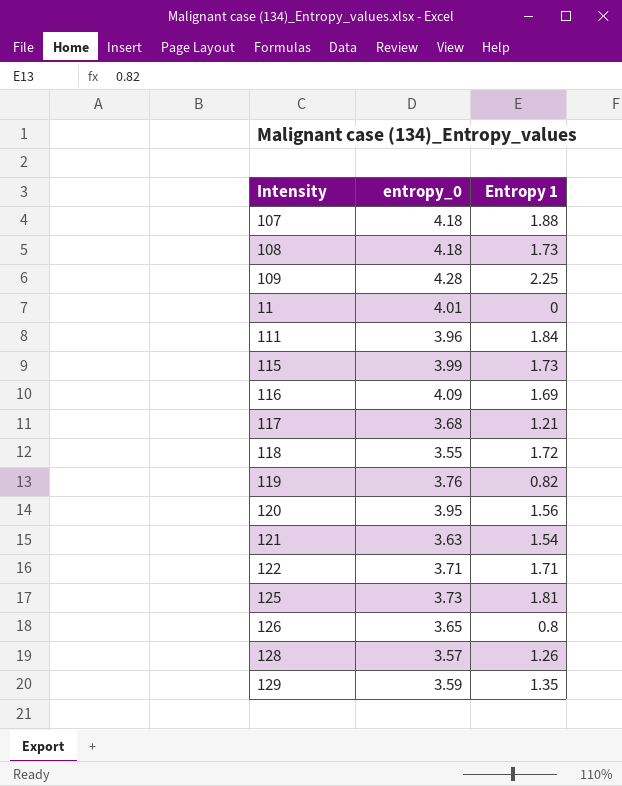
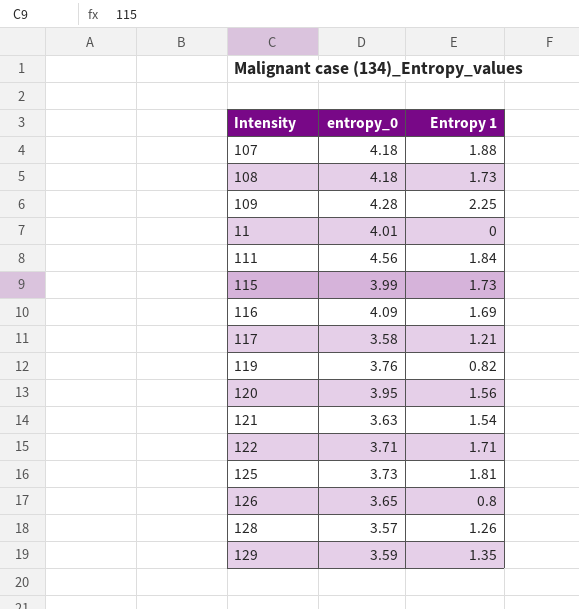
row 118: 3.55 | 1.72 -> none
111 | entropy_0: 3.96 -> 4.56
117 | entropy_0: 3.68 -> 3.58

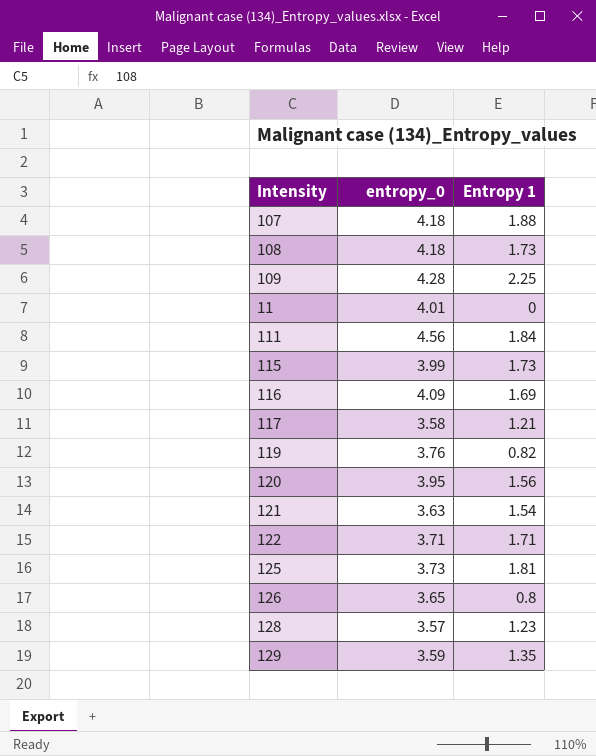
128 | Entropy 1: 1.26 -> 1.23

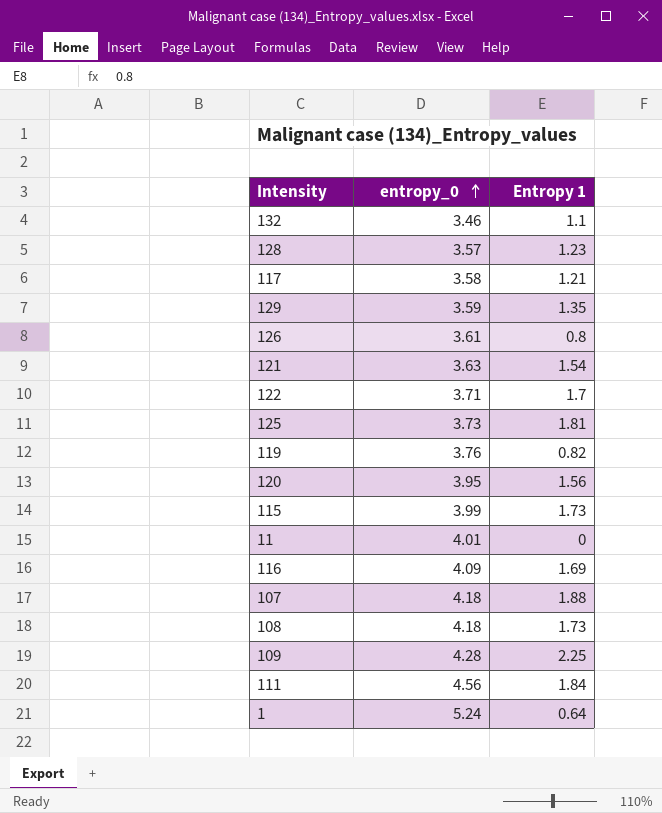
row order: none -> entropy_0 ascending
row 132: none -> 3.46 | 1.1
126 | entropy_0: 3.65 -> 3.61
122 | Entropy 1: 1.71 -> 1.7
row 1: none -> 5.24 | 0.64

